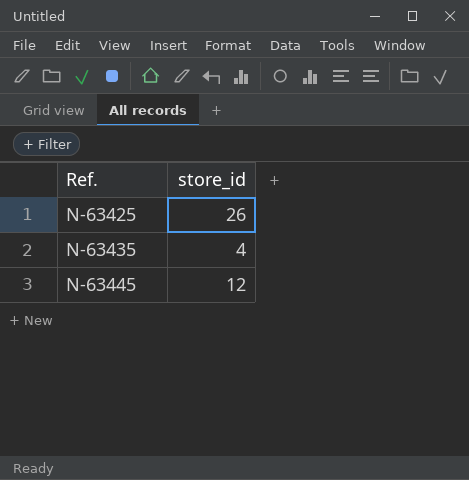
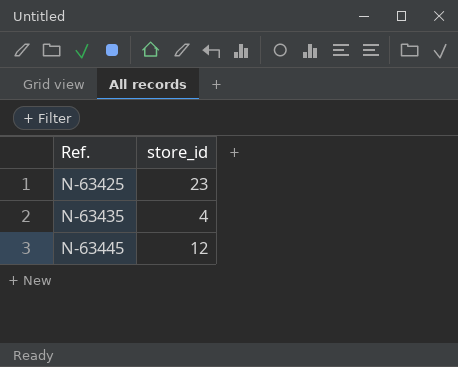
N-63425 | store_id: 26 -> 23

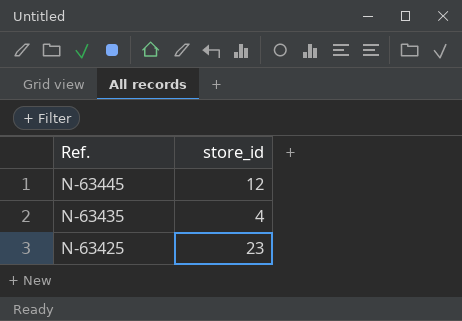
row order: Ref. ascending -> Ref. descending

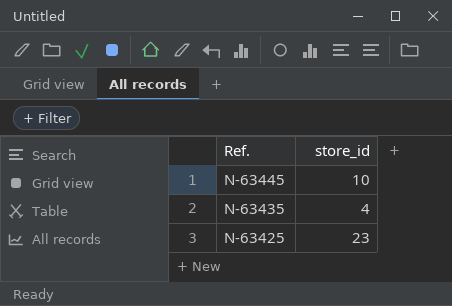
N-63445 | store_id: 12 -> 10

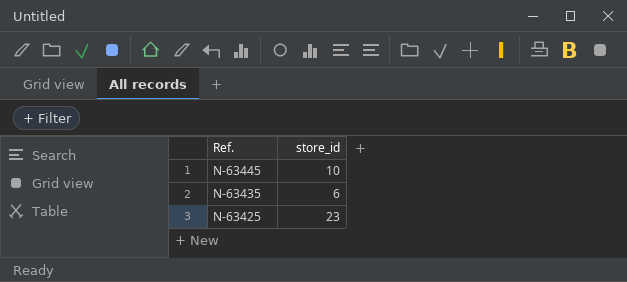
N-63435 | store_id: 4 -> 6

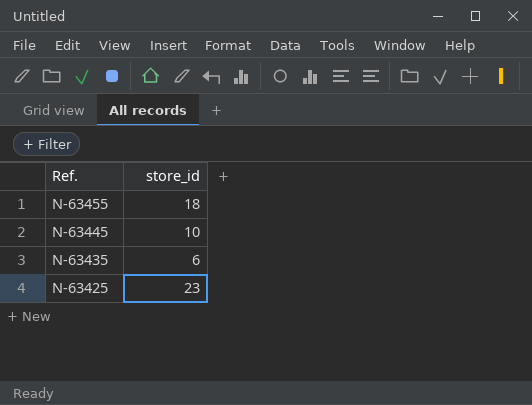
row N-63455: none -> 18

